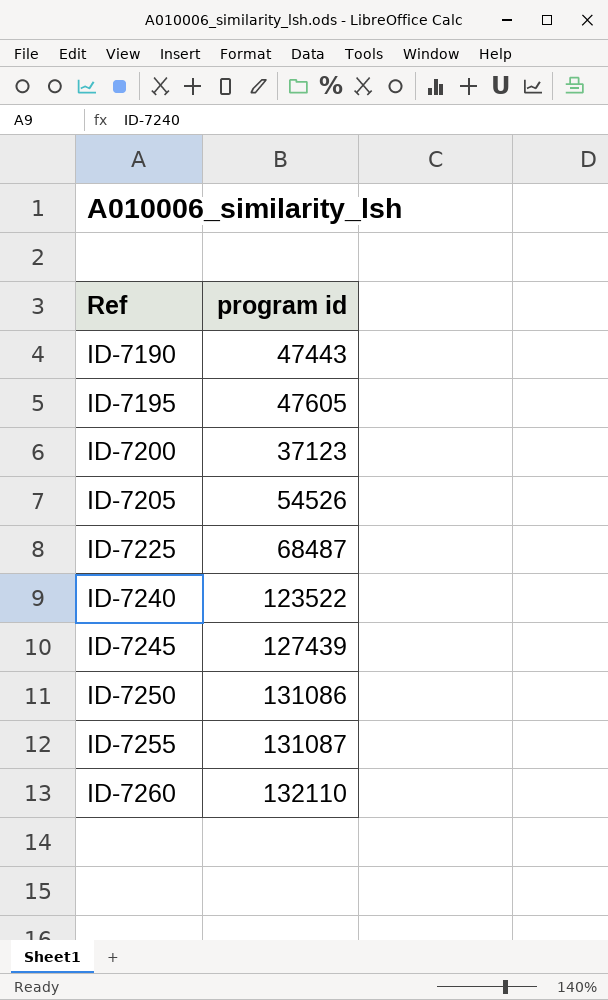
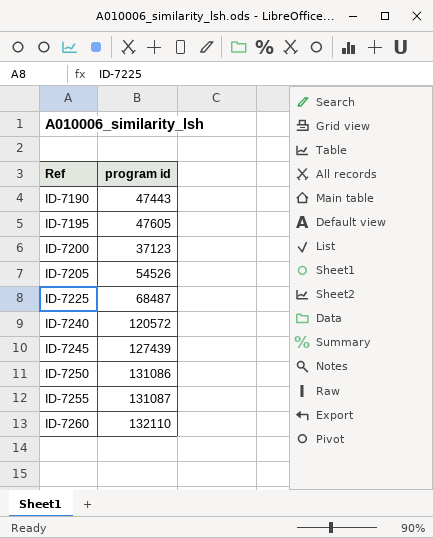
ID-7240 | program id: 123522 -> 120572

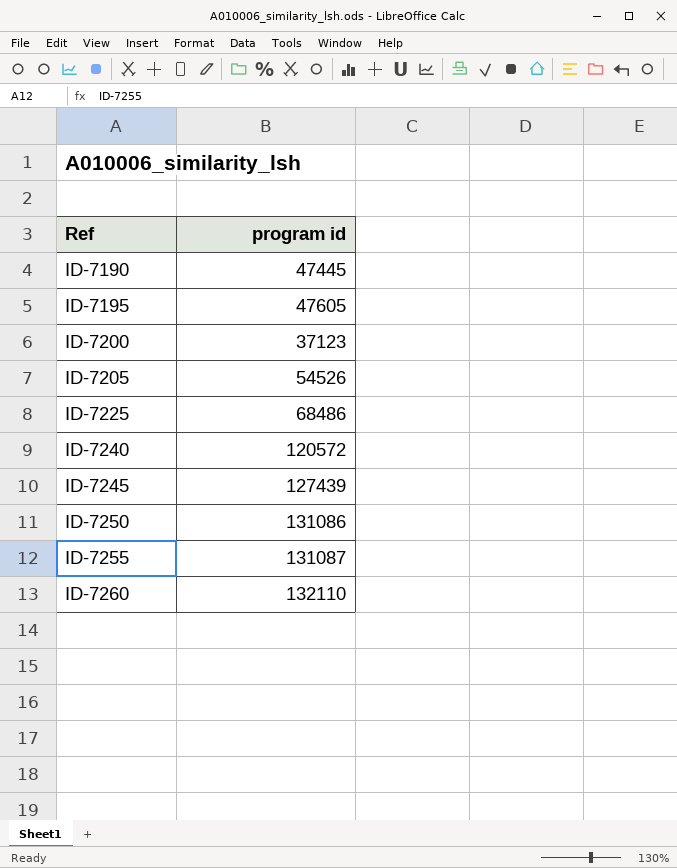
ID-7190 | program id: 47443 -> 47445
ID-7225 | program id: 68487 -> 68486

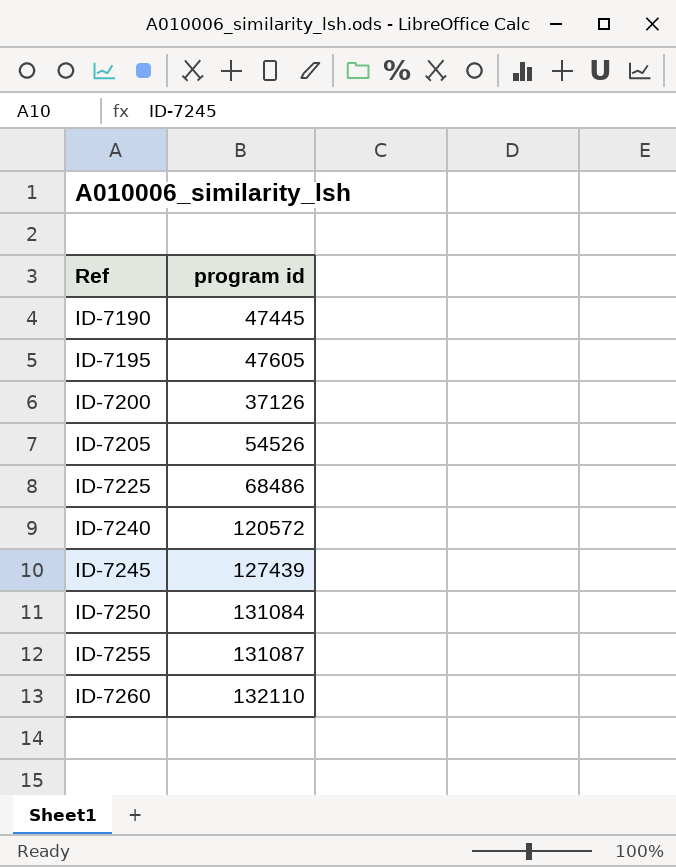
ID-7200 | program id: 37123 -> 37126
ID-7250 | program id: 131086 -> 131084

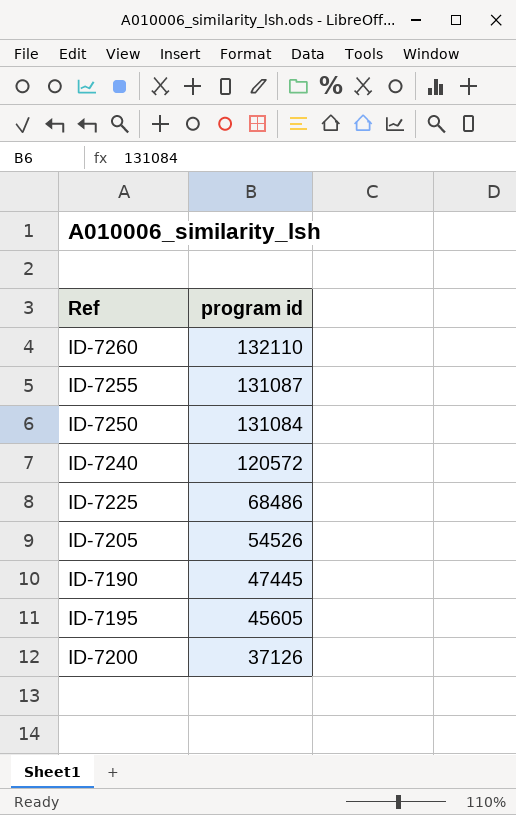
row order: Ref ascending -> program id descending
row ID-7245: 127439 -> none
ID-7195 | program id: 47605 -> 45605

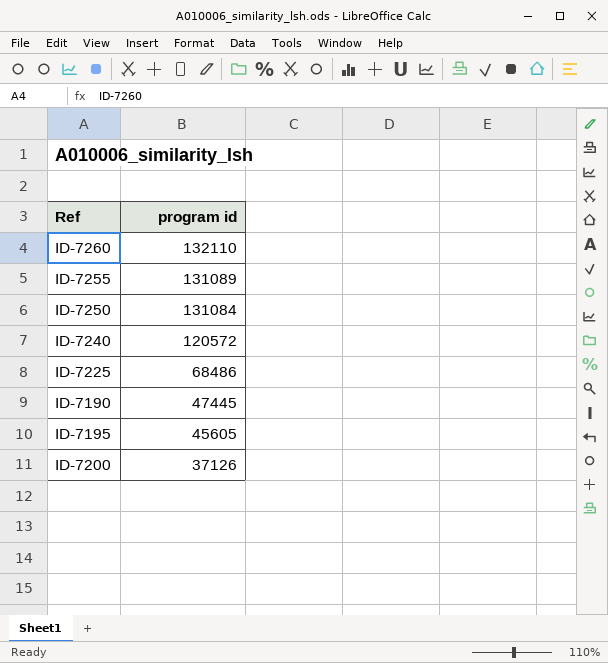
row ID-7205: 54526 -> none
ID-7255 | program id: 131087 -> 131089

